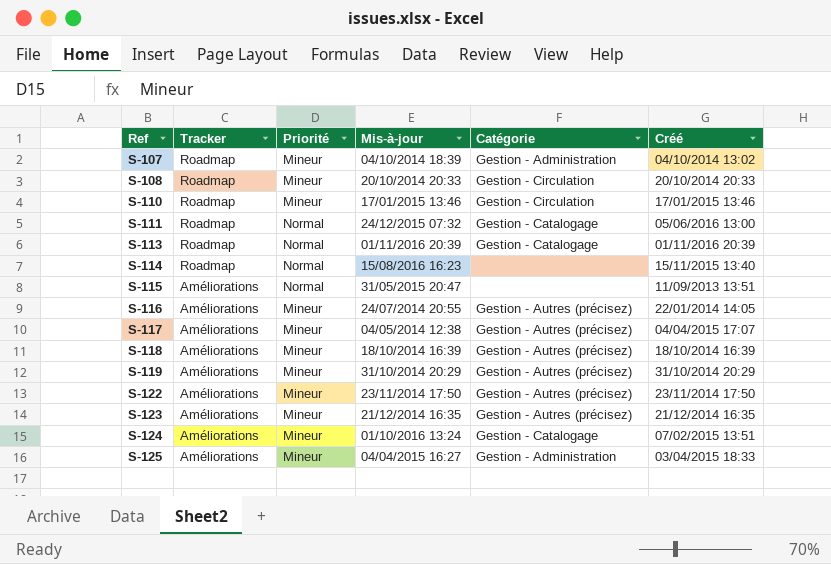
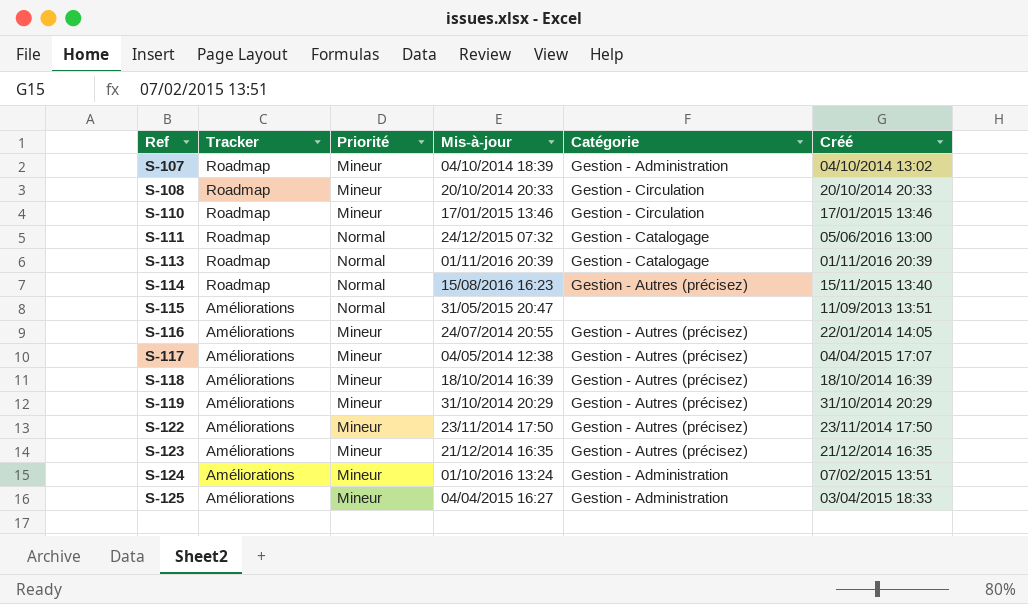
S-114 | Catégorie: none -> Gestion - Autres (précisez)
S-124 | Catégorie: Gestion - Catalogage -> Gestion - Administration

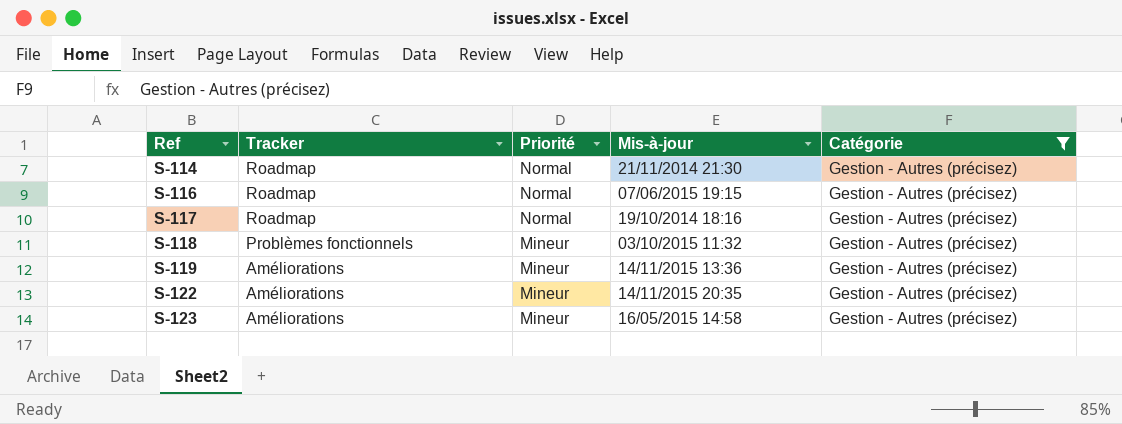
filter: none -> Catégorie = Gestion - Autres (précisez)
column Créé | position: 6 -> none
S-114 | Mis-à-jour: 15/08/2016 16:23 -> 21/11/2014 21:30
S-116 | Tracker: Améliorations -> Roadmap
S-116 | Priorité: Mineur -> Normal
S-116 | Mis-à-jour: 24/07/2014 20:55 -> 07/06/2015 19:15
S-117 | Tracker: Améliorations -> Roadmap
S-117 | Priorité: Mineur -> Normal
S-117 | Mis-à-jour: 04/05/2014 12:38 -> 19/10/2014 18:16
S-118 | Tracker: Améliorations -> Problèmes fonctionnels
S-118 | Mis-à-jour: 18/10/2014 16:39 -> 03/10/2015 11:32
S-119 | Mis-à-jour: 31/10/2014 20:29 -> 14/11/2015 13:36
S-122 | Mis-à-jour: 23/11/2014 17:50 -> 14/11/2015 20:35
S-123 | Mis-à-jour: 21/12/2014 16:35 -> 16/05/2015 14:58

